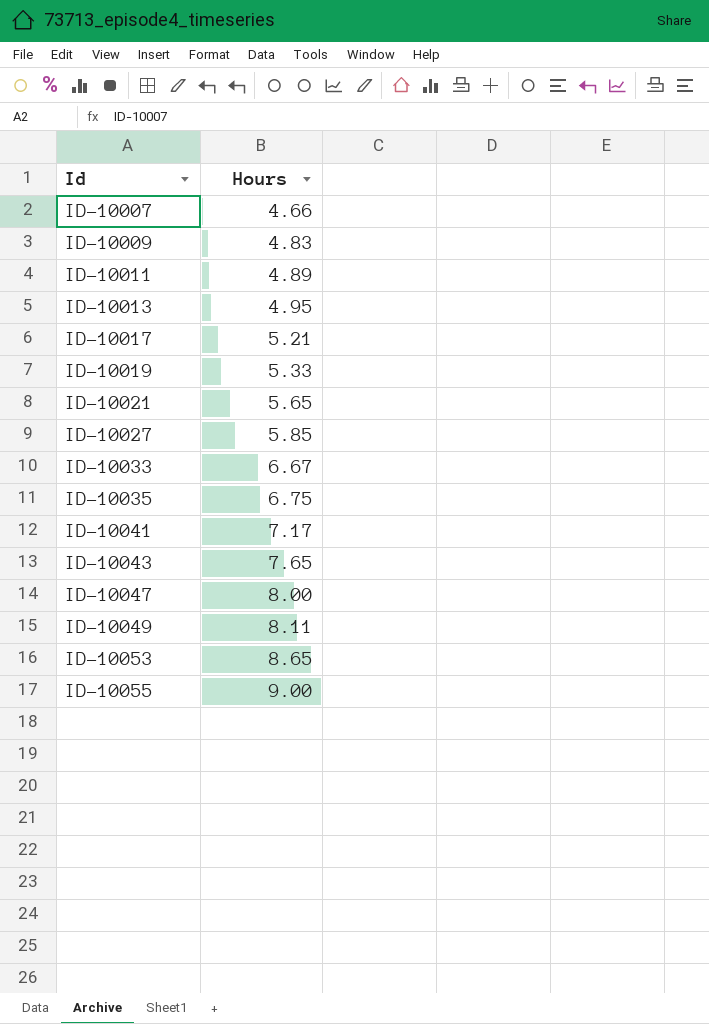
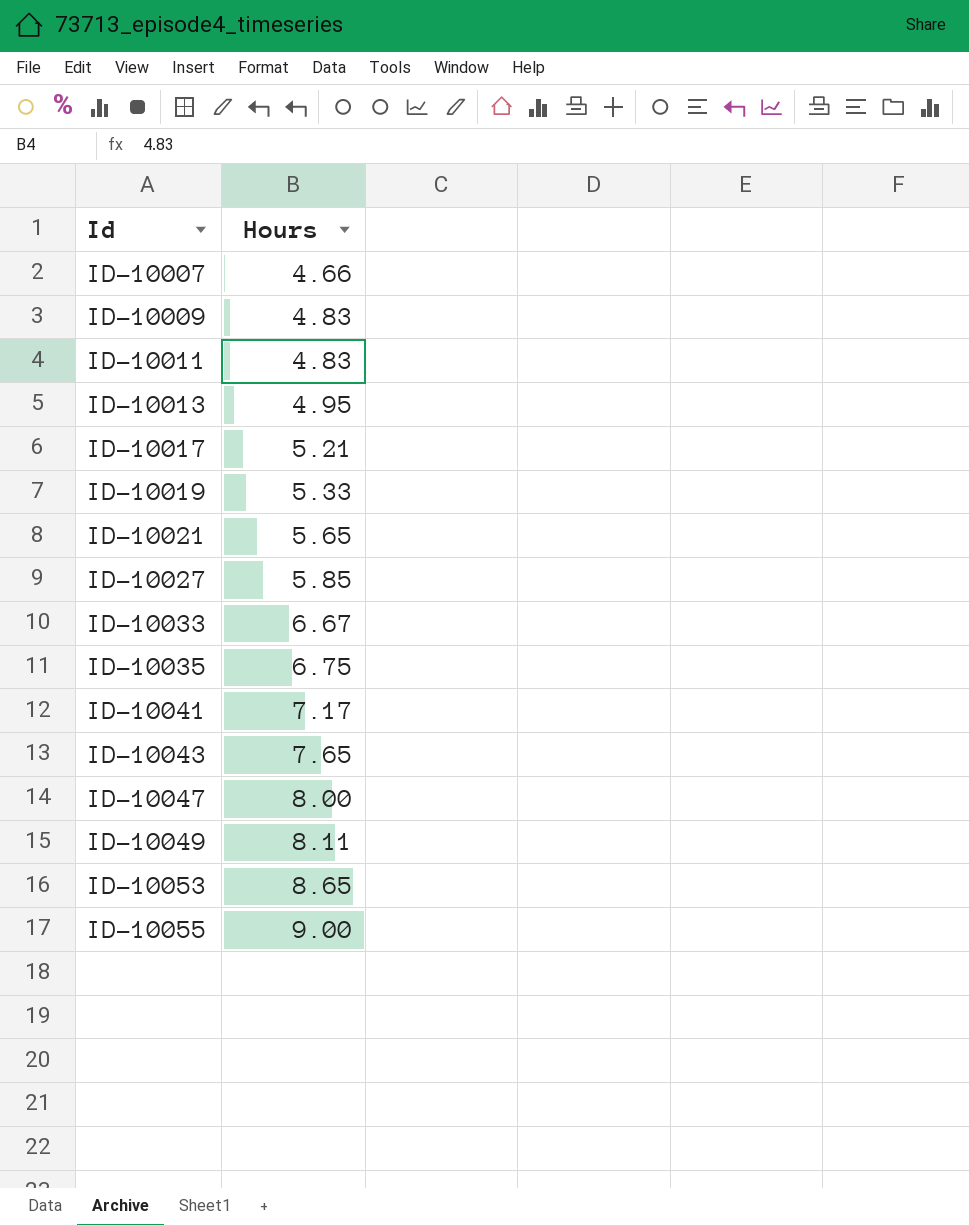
ID-10011 | Hours: 4.89 -> 4.83

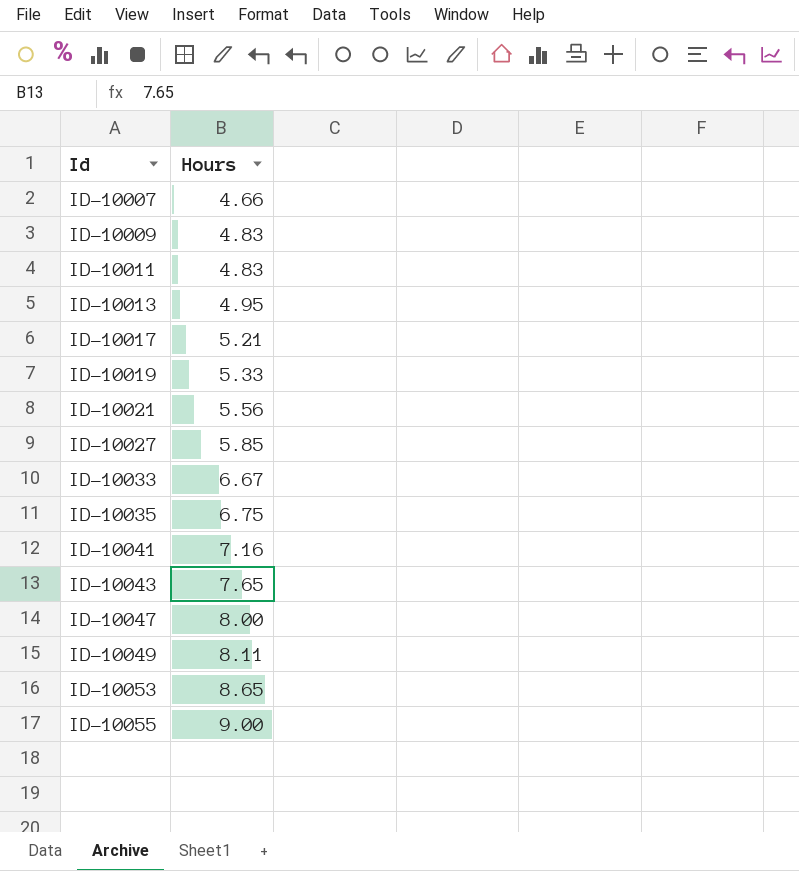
ID-10021 | Hours: 5.65 -> 5.56
ID-10041 | Hours: 7.17 -> 7.16

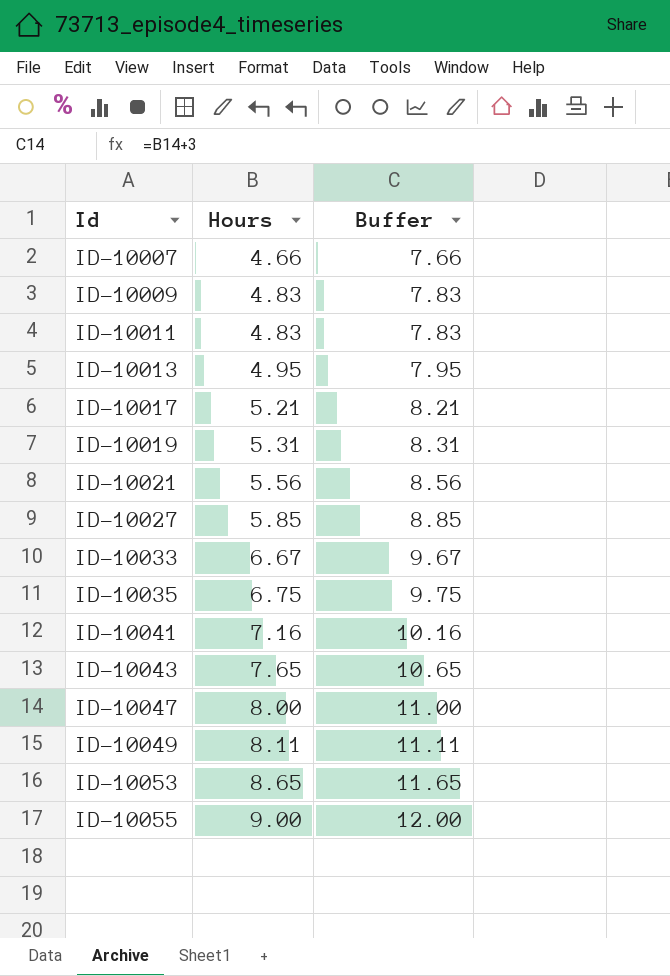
column Buffer | formula: none -> [Hours] + 3
ID-10019 | Hours: 5.33 -> 5.31

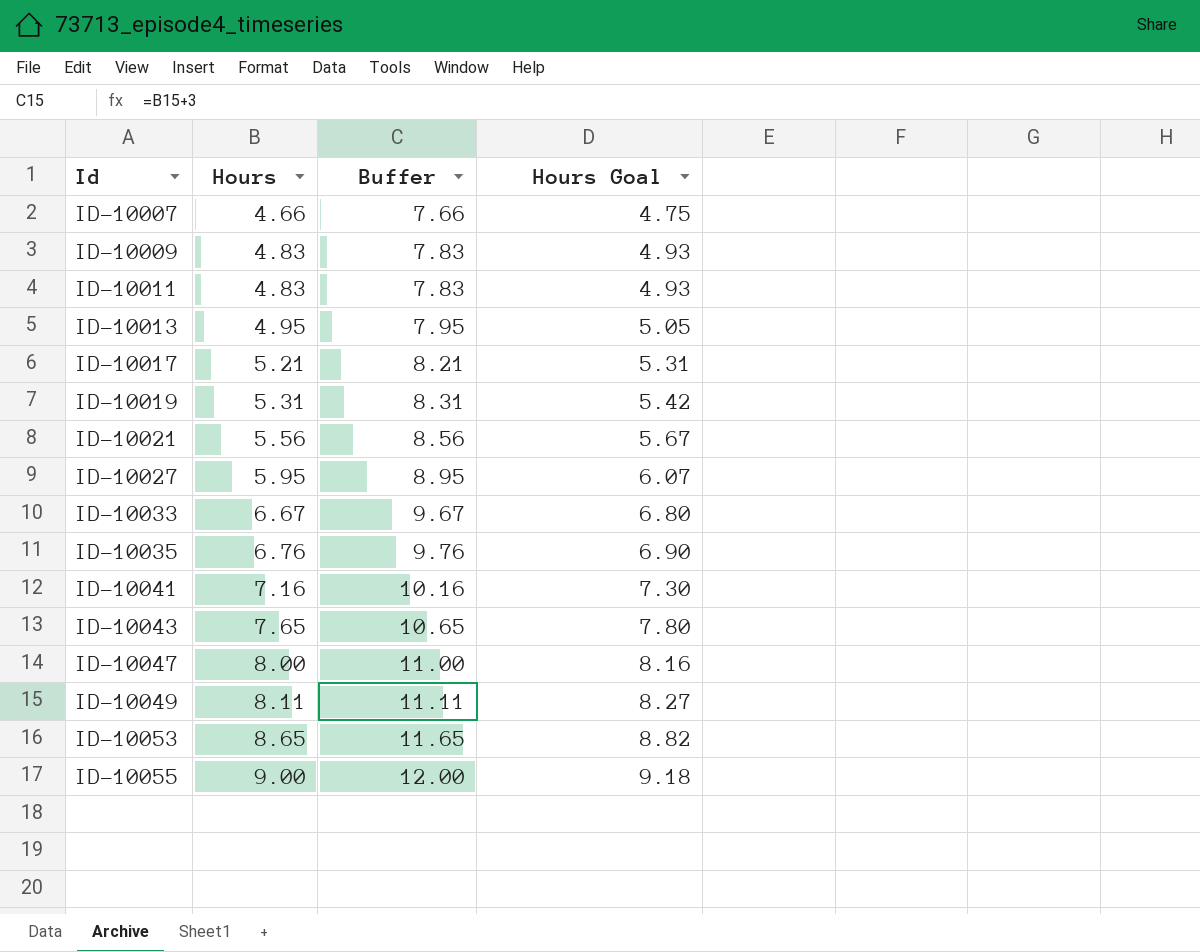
column Hours Goal | formula: none -> [Hours] * 1.02
ID-10027 | Hours: 5.85 -> 5.95
ID-10027 | Buffer: 8.85 -> 8.95
ID-10035 | Hours: 6.75 -> 6.76
ID-10035 | Buffer: 9.75 -> 9.76

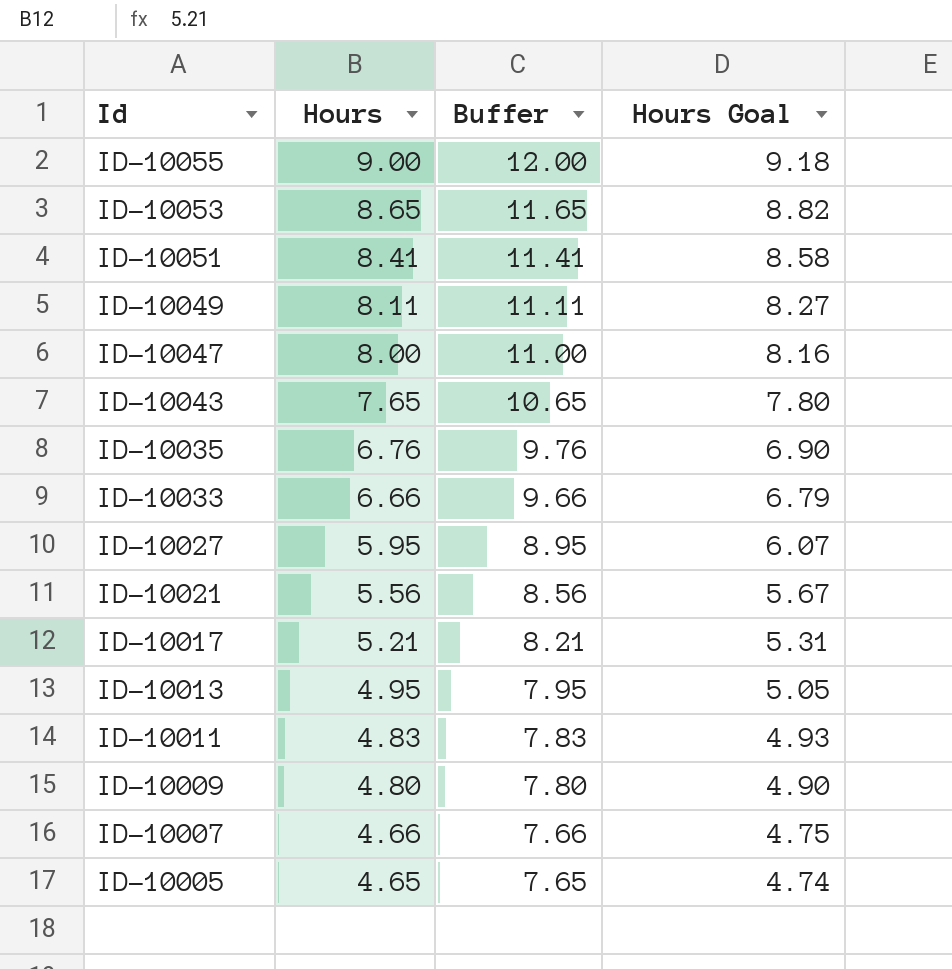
row order: Id ascending -> Id descending
row ID-10019: 5.31 | 8.31 | 5.42 -> none
row ID-10041: 7.16 | 10.16 | 7.30 -> none
row ID-10051: none -> 8.41 | 11.41 | 8.58
ID-10033 | Hours: 6.67 -> 6.66
ID-10033 | Buffer: 9.67 -> 9.66
ID-10033 | Hours Goal: 6.80 -> 6.79
ID-10009 | Hours: 4.83 -> 4.80
ID-10009 | Buffer: 7.83 -> 7.80
ID-10009 | Hours Goal: 4.93 -> 4.90
row ID-10005: none -> 4.65 | 7.65 | 4.74

